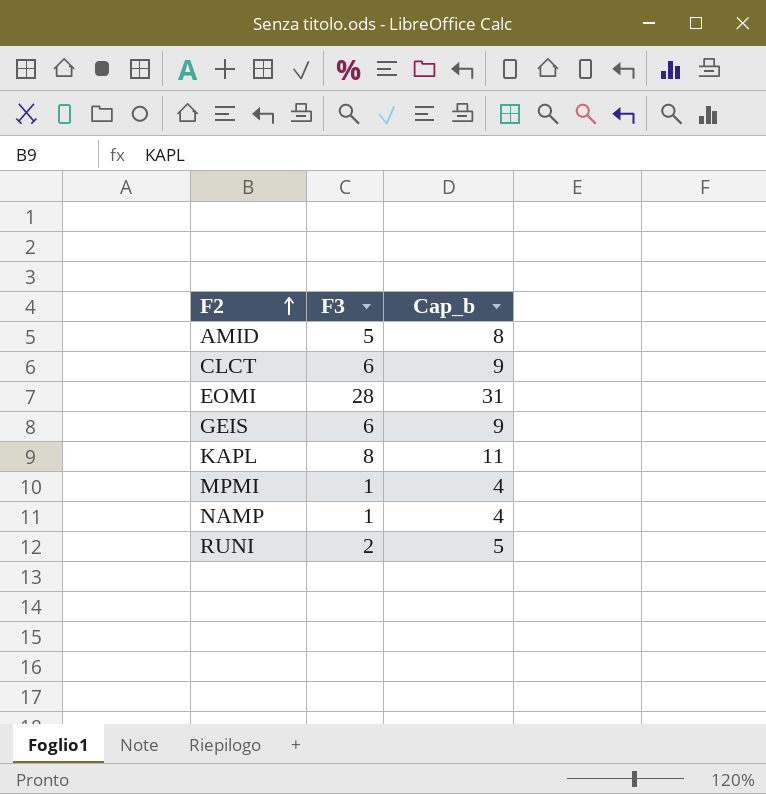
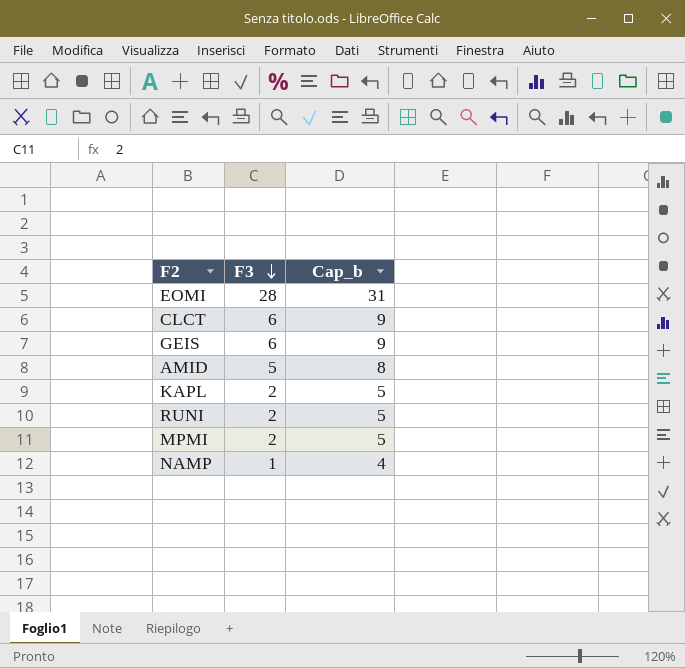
row order: F2 ascending -> F3 descending
KAPL | F3: 8 -> 2
KAPL | Cap_b: 11 -> 5
MPMI | F3: 1 -> 2
MPMI | Cap_b: 4 -> 5

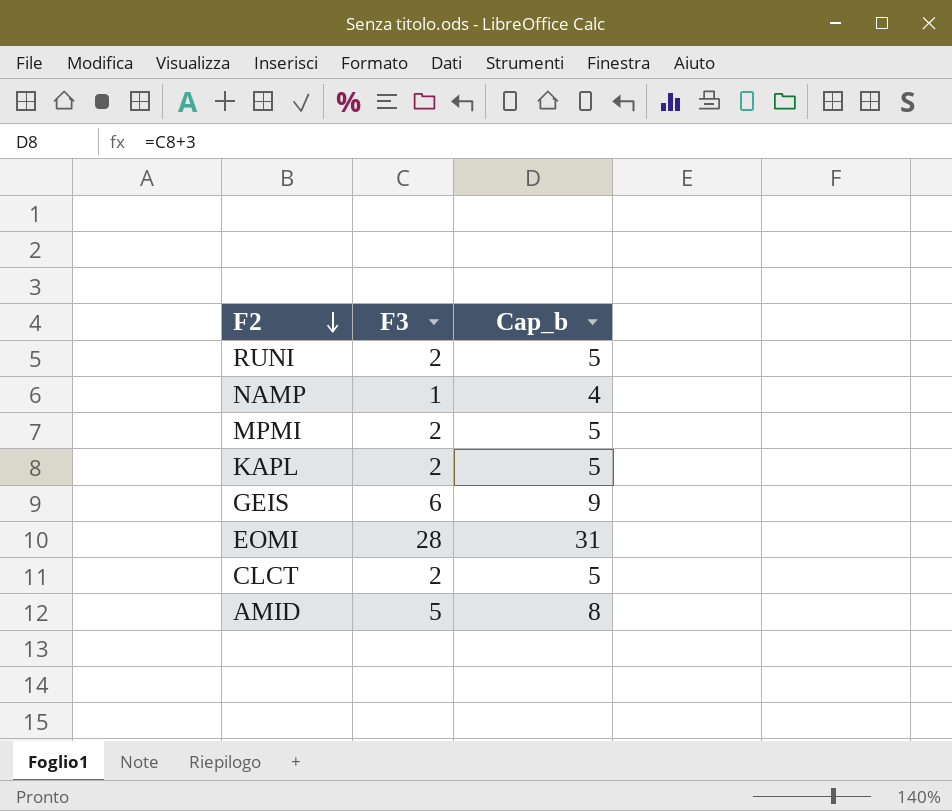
row order: F3 descending -> F2 descending
CLCT | F3: 6 -> 2
CLCT | Cap_b: 9 -> 5

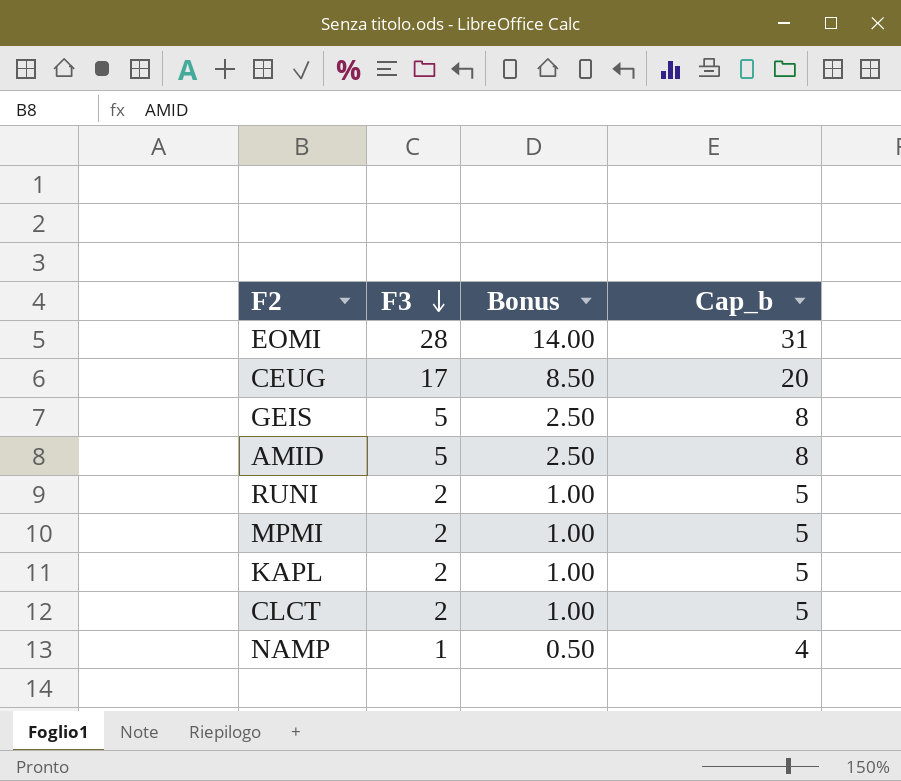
row order: F2 descending -> F3 descending
column Bonus | formula: none -> [F3] * 0.5
row CEUG: none -> 17 | 8.50 | 20
GEIS | F3: 6 -> 5
GEIS | Cap_b: 9 -> 8

